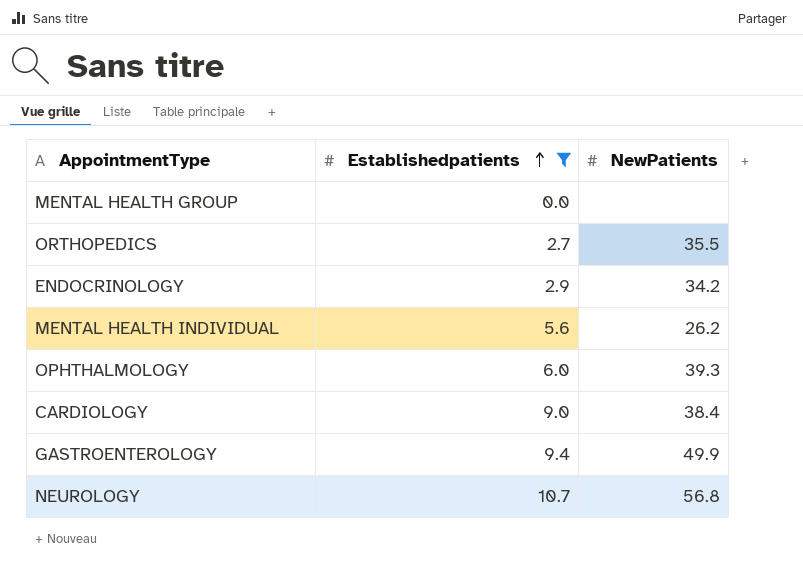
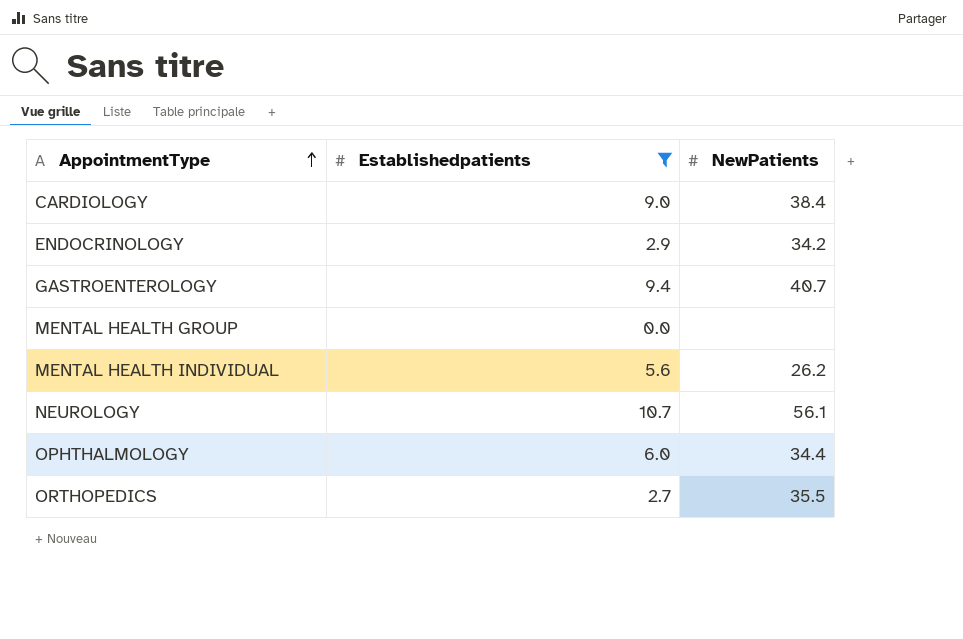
row order: Establishedpatients ascending -> AppointmentType ascending
GASTROENTEROLOGY | NewPatients: 49.9 -> 40.7
NEUROLOGY | NewPatients: 56.8 -> 56.1
OPHTHALMOLOGY | NewPatients: 39.3 -> 34.4

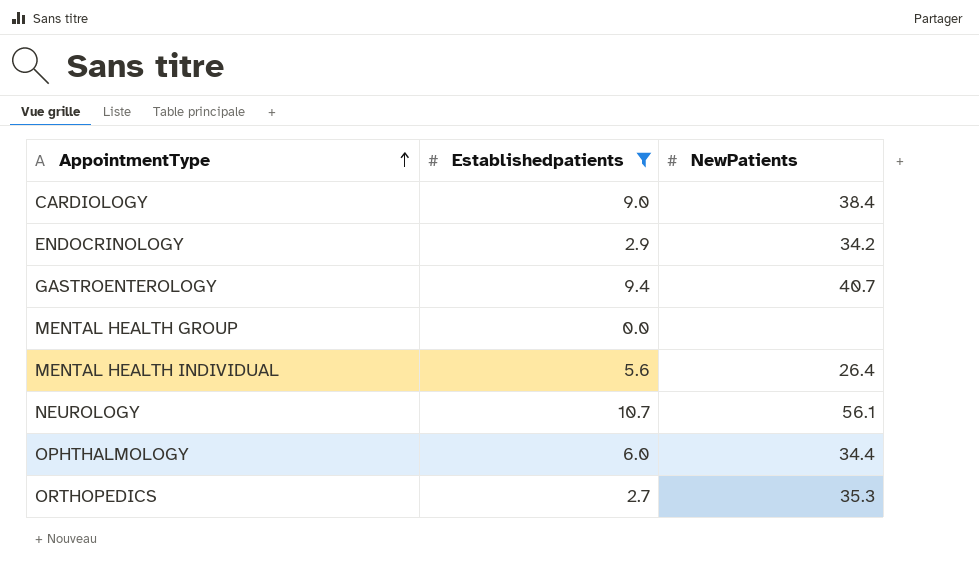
MENTAL HEALTH INDIVIDUAL | NewPatients: 26.2 -> 26.4
ORTHOPEDICS | NewPatients: 35.5 -> 35.3

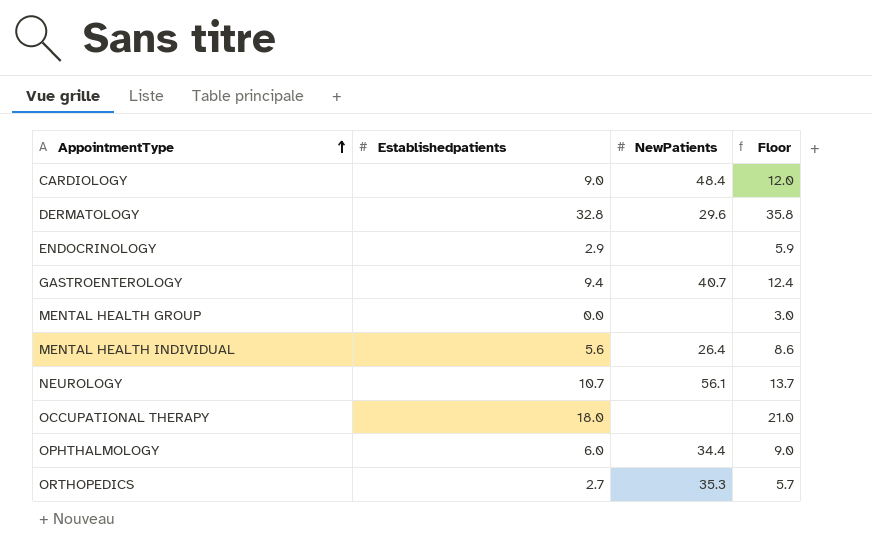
filter: Establishedpatients <= 10.7 -> none
column Floor | formula: none -> [Establishedpatients] + 3
CARDIOLOGY | NewPatients: 38.4 -> 48.4
ENDOCRINOLOGY | NewPatients: 34.2 -> none

